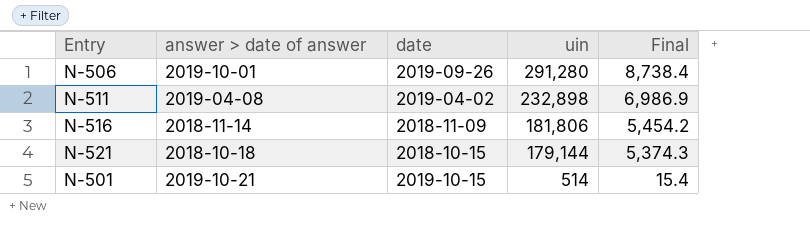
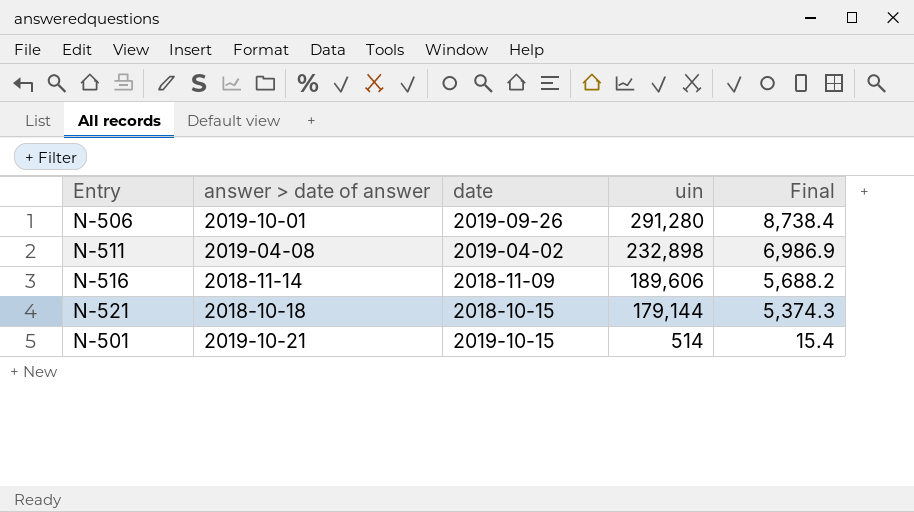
N-516 | uin: 181,806 -> 189,606
N-516 | Final: 5,454.2 -> 5,688.2

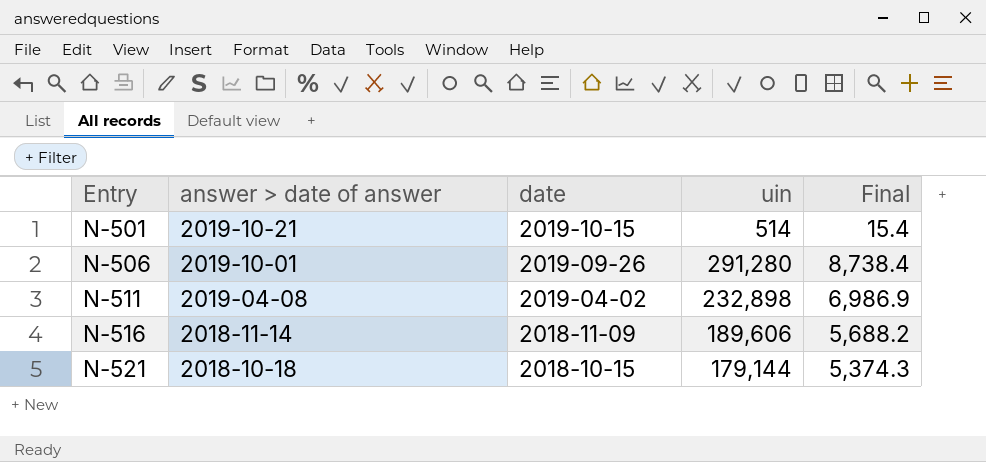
row order: uin descending -> Entry ascending

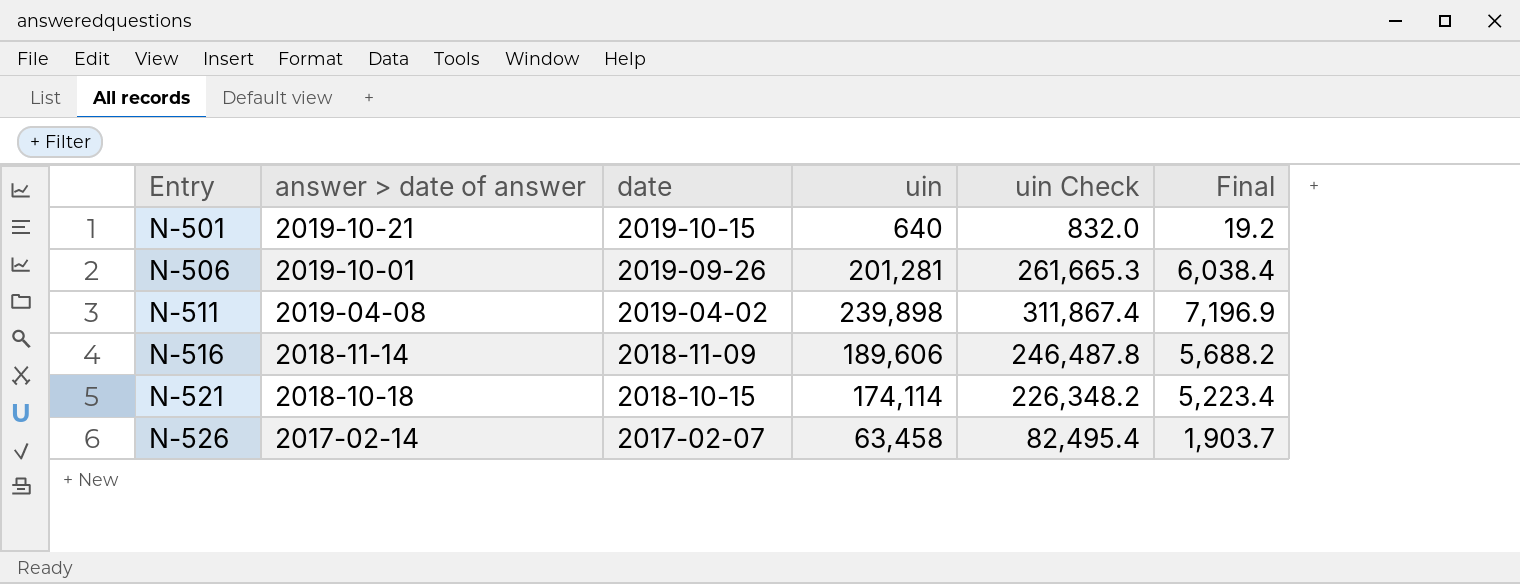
column uin Check | formula: none -> [uin] * 1.3
N-501 | uin: 514 -> 640
N-501 | Final: 15.4 -> 19.2
N-506 | uin: 291,280 -> 201,281
N-506 | Final: 8,738.4 -> 6,038.4
N-511 | uin: 232,898 -> 239,898
N-511 | Final: 6,986.9 -> 7,196.9
N-521 | uin: 179,144 -> 174,114
N-521 | Final: 5,374.3 -> 5,223.4
row N-526: none -> 2017-02-14 | 2017-02-07 | 63,458 | 82,495.4 | 1,903.7

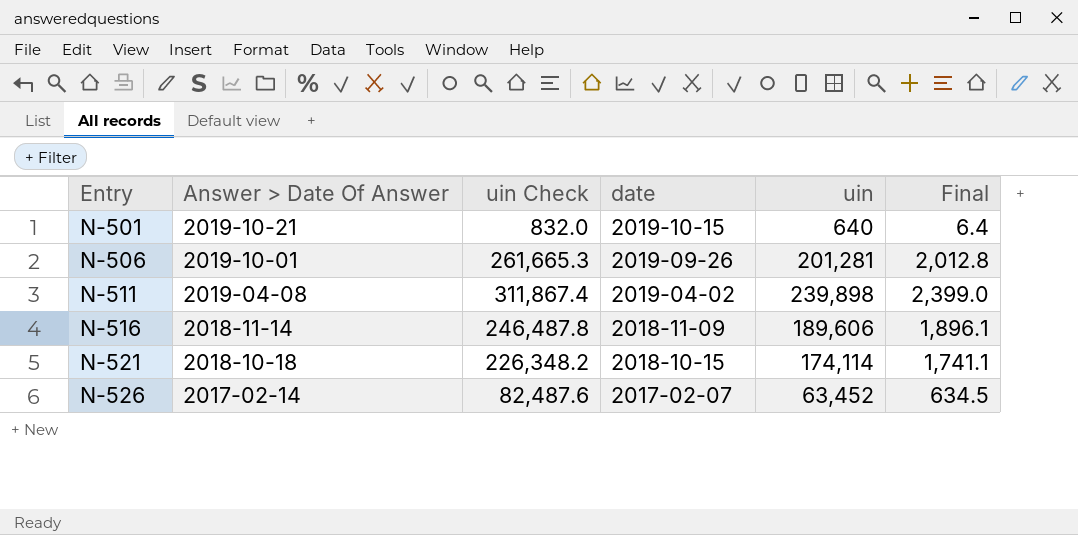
column name: answer > date of answer -> Answer > Date Of Answer
column uin Check | position: 5 -> 3
column Final | formula: [uin] * 0.03 -> [uin] * 0.01
N-526 | uin Check: 82,495.4 -> 82,487.6
N-526 | uin: 63,458 -> 63,452

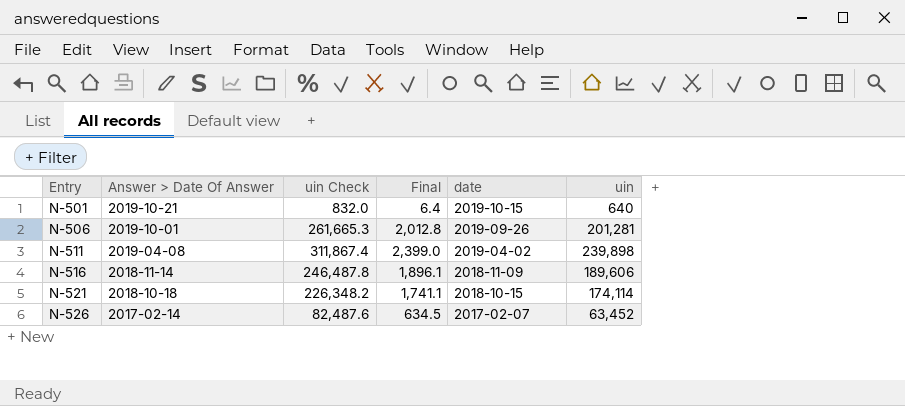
column Final | position: 6 -> 4

